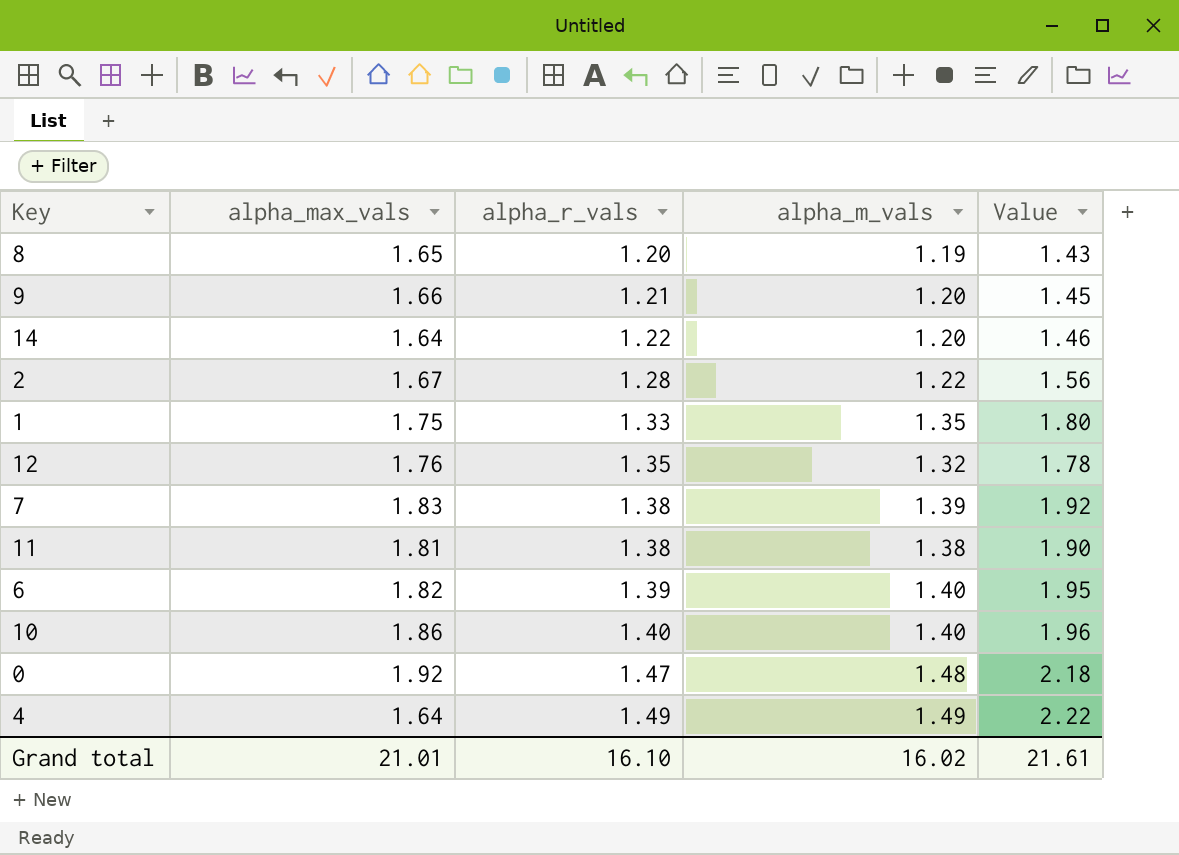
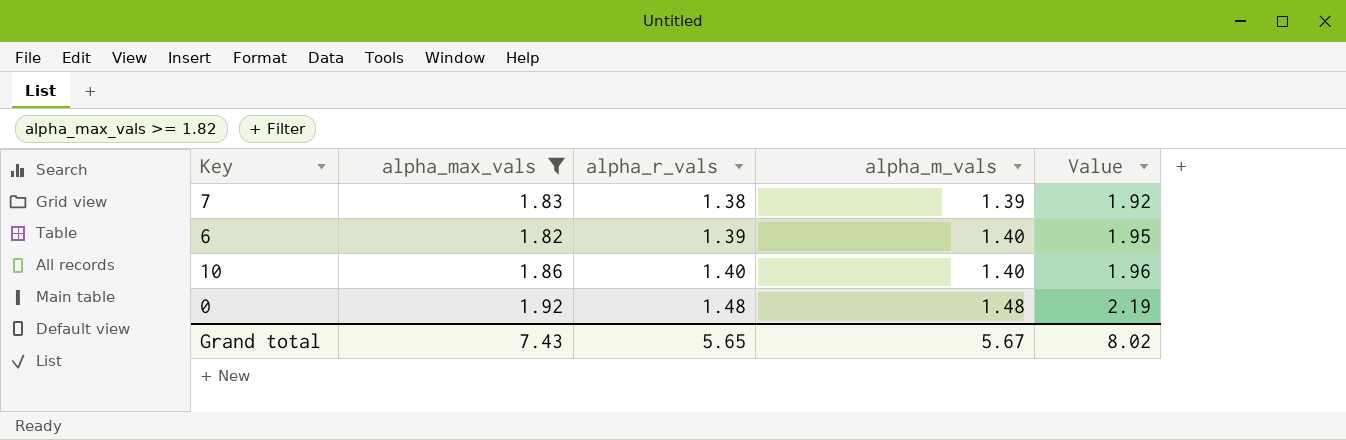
filter: none -> alpha_max_vals >= 1.82
0 | alpha_r_vals: 1.47 -> 1.48
0 | Value: 2.18 -> 2.19
Grand total | alpha_max_vals: 21.01 -> 7.43
Grand total | alpha_r_vals: 16.10 -> 5.65
Grand total | alpha_m_vals: 16.02 -> 5.67
Grand total | Value: 21.61 -> 8.02

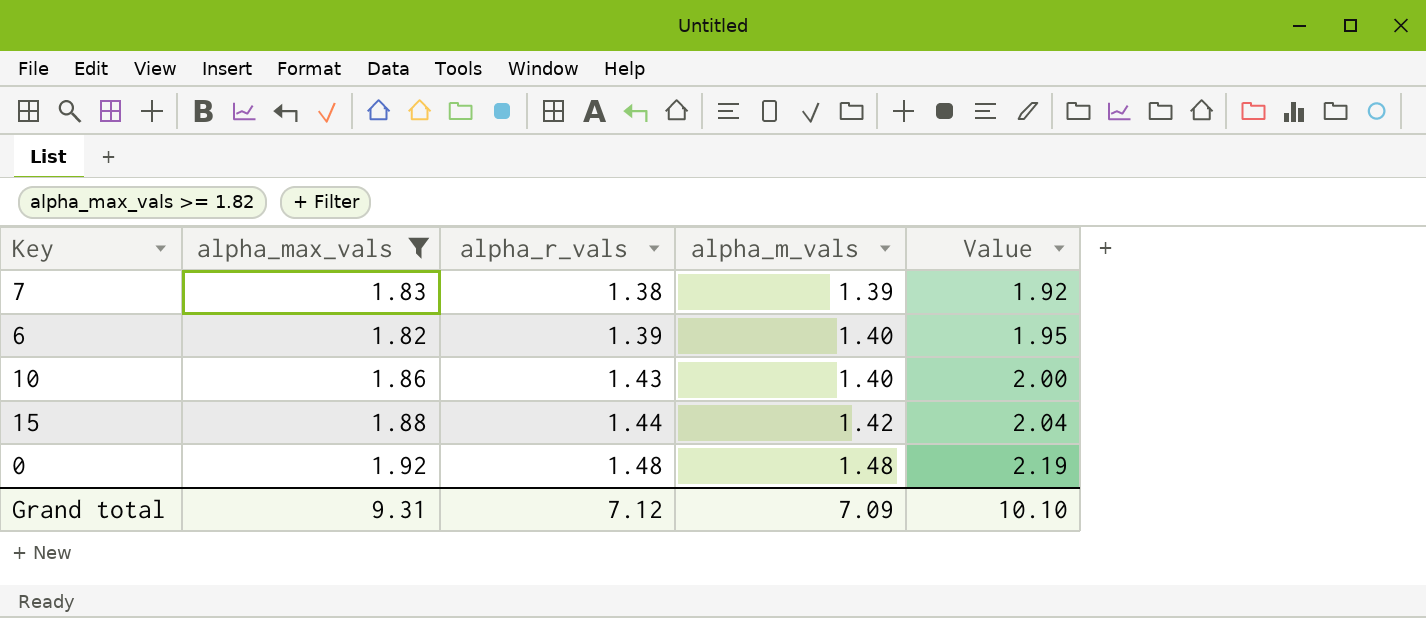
10 | alpha_r_vals: 1.40 -> 1.43
10 | Value: 1.96 -> 2.00
row 15: none -> 1.88 | 1.44 | 1.42 | 2.04
Grand total | alpha_max_vals: 7.43 -> 9.31
Grand total | alpha_r_vals: 5.65 -> 7.12
Grand total | alpha_m_vals: 5.67 -> 7.09
Grand total | Value: 8.02 -> 10.10

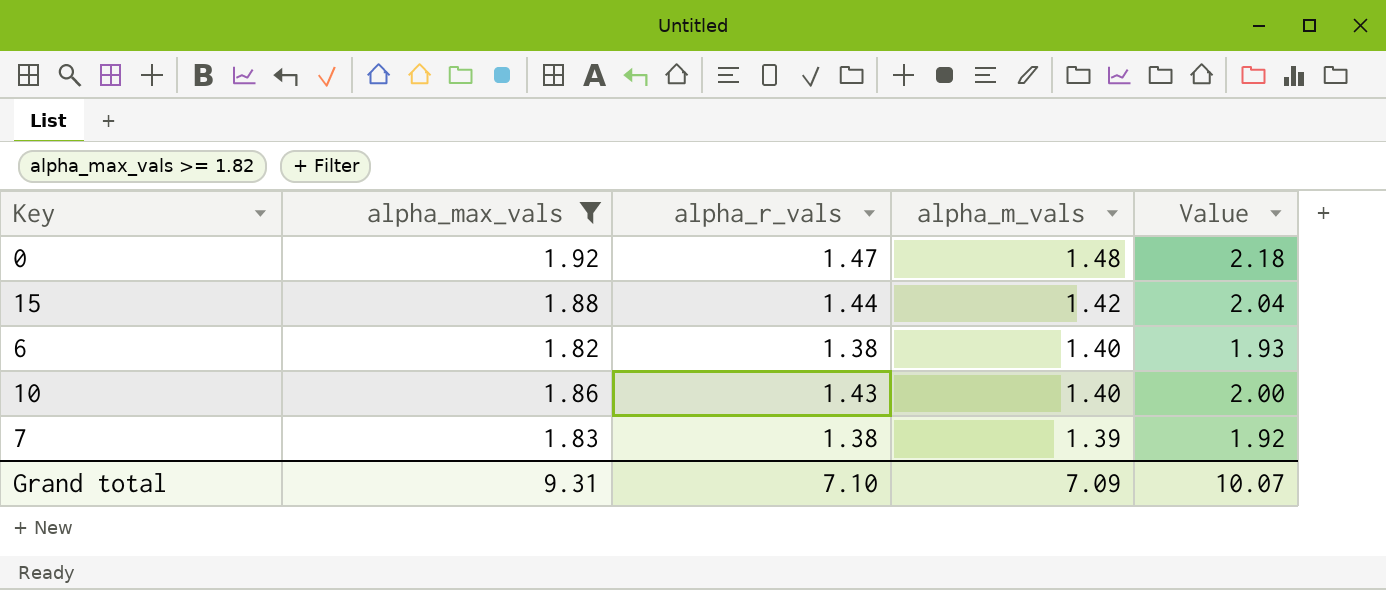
row order: alpha_r_vals ascending -> alpha_m_vals descending
0 | alpha_r_vals: 1.48 -> 1.47
0 | Value: 2.19 -> 2.18
6 | alpha_r_vals: 1.39 -> 1.38
6 | Value: 1.95 -> 1.93
Grand total | alpha_r_vals: 7.12 -> 7.10
Grand total | Value: 10.10 -> 10.07

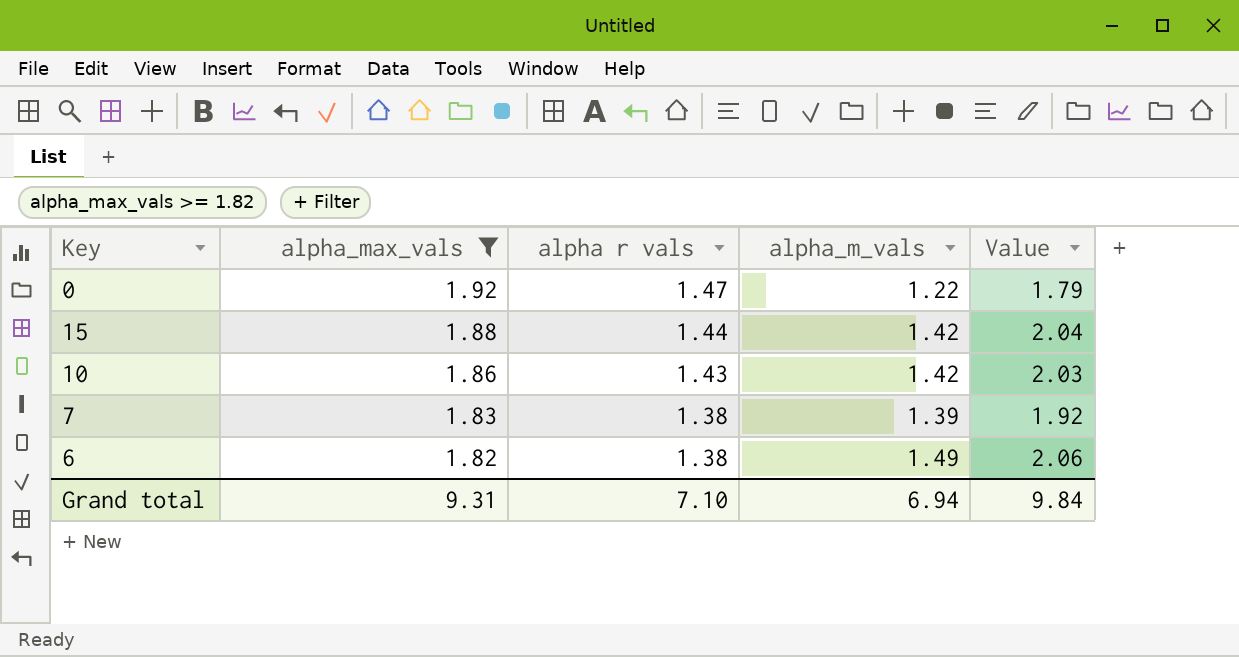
row order: alpha_m_vals descending -> alpha_max_vals descending
column name: alpha_r_vals -> alpha r vals
0 | alpha_m_vals: 1.48 -> 1.22
0 | Value: 2.18 -> 1.79
10 | alpha_m_vals: 1.40 -> 1.42
10 | Value: 2.00 -> 2.03
6 | alpha_m_vals: 1.40 -> 1.49
6 | Value: 1.93 -> 2.06
Grand total | alpha_m_vals: 7.09 -> 6.94
Grand total | Value: 10.07 -> 9.84

